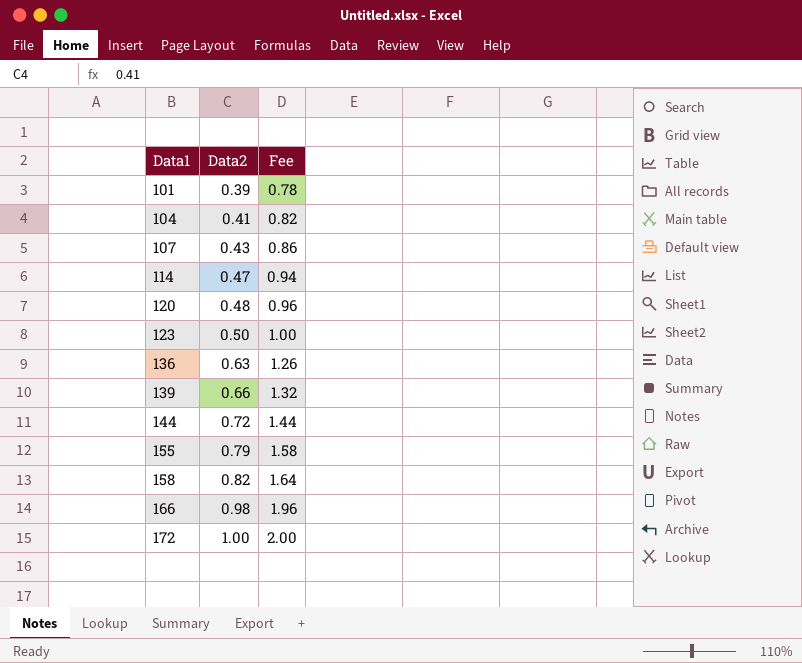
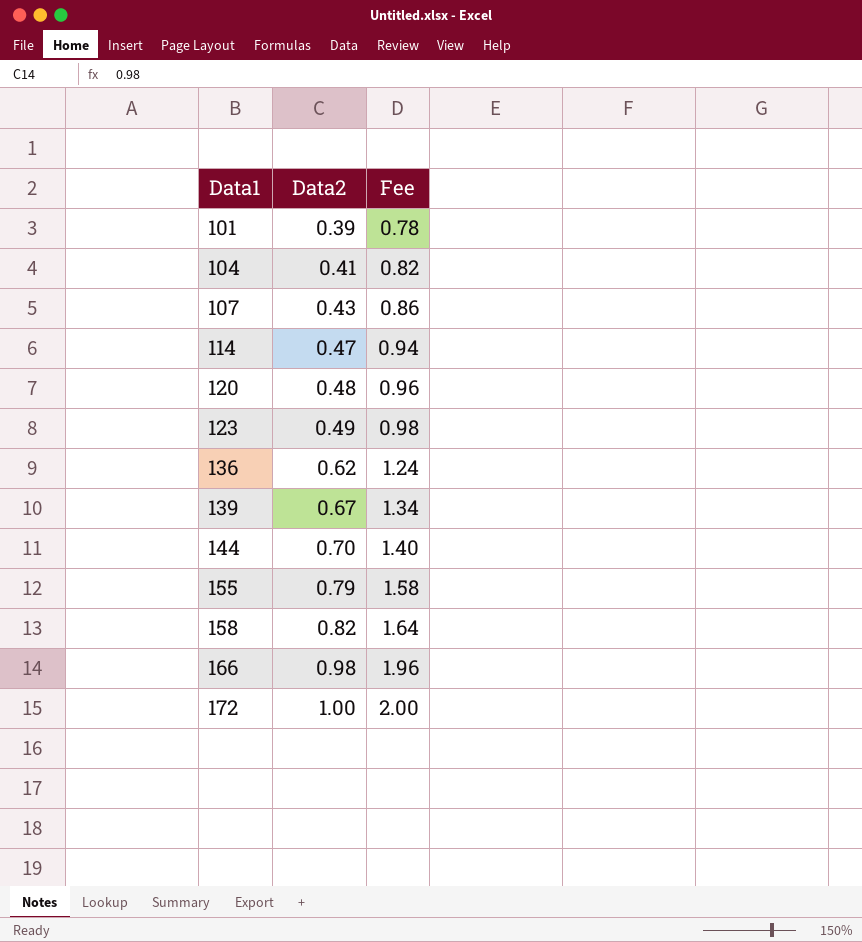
123 | Data2: 0.50 -> 0.49
123 | Fee: 1.00 -> 0.98
136 | Data2: 0.63 -> 0.62
136 | Fee: 1.26 -> 1.24
139 | Data2: 0.66 -> 0.67
139 | Fee: 1.32 -> 1.34
144 | Data2: 0.72 -> 0.70
144 | Fee: 1.44 -> 1.40

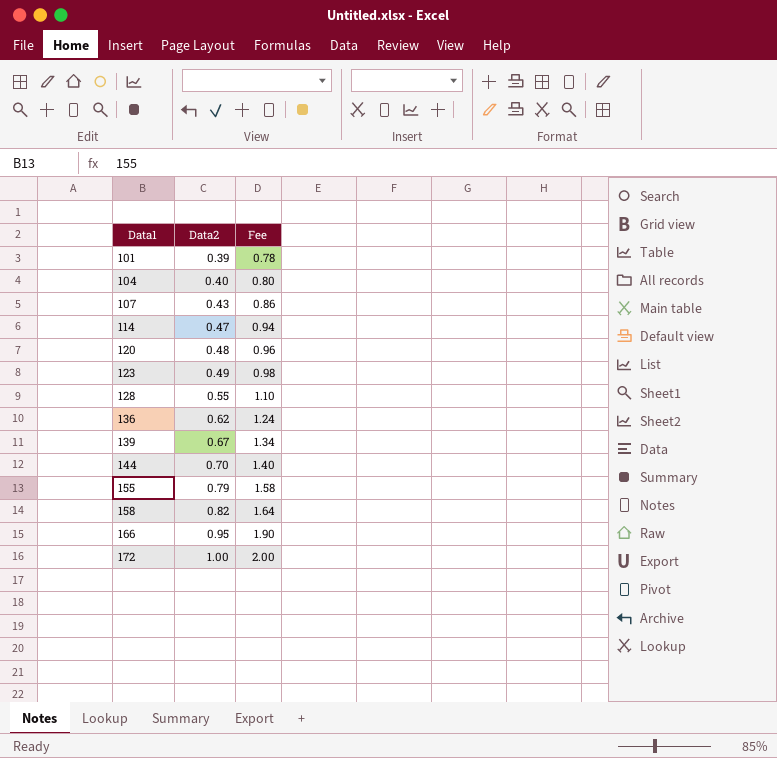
104 | Data2: 0.41 -> 0.40
104 | Fee: 0.82 -> 0.80
row 128: none -> 0.55 | 1.10
166 | Data2: 0.98 -> 0.95
166 | Fee: 1.96 -> 1.90

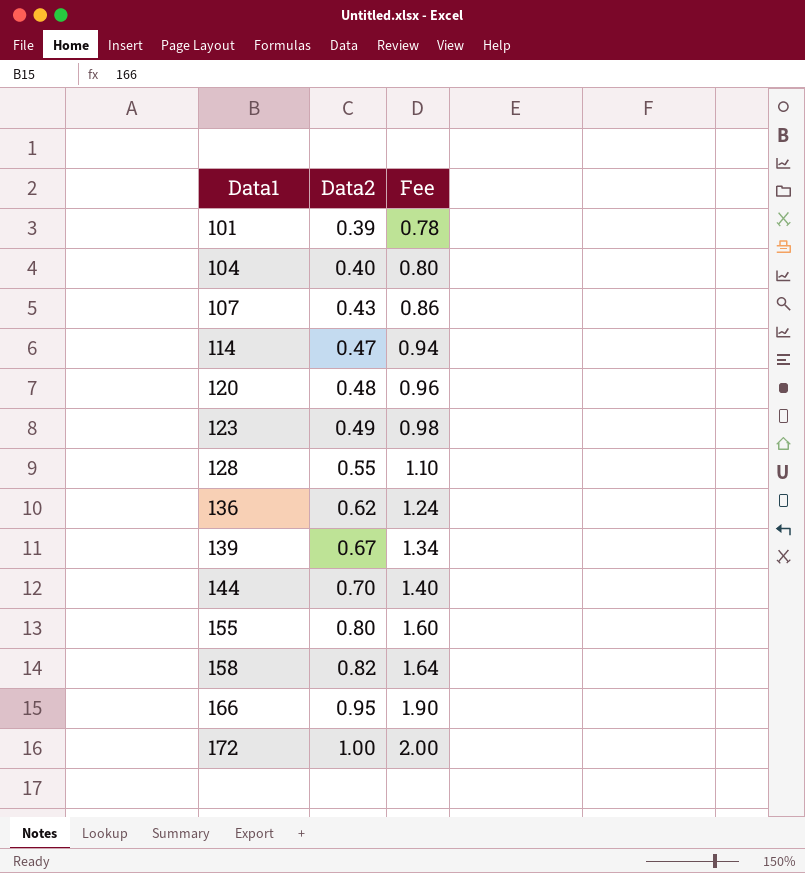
155 | Data2: 0.79 -> 0.80
155 | Fee: 1.58 -> 1.60

